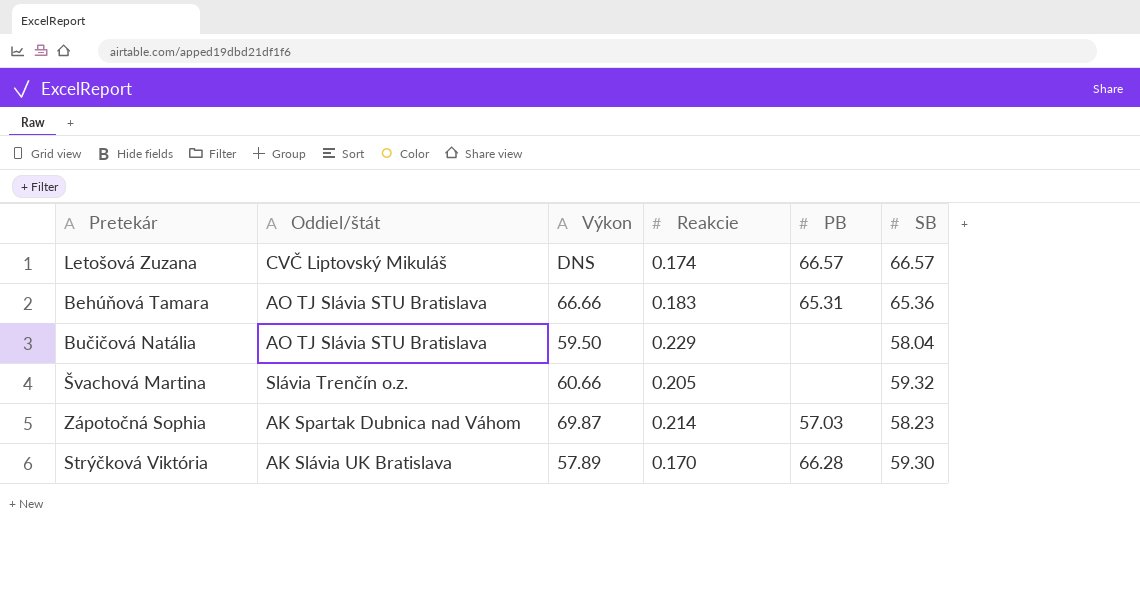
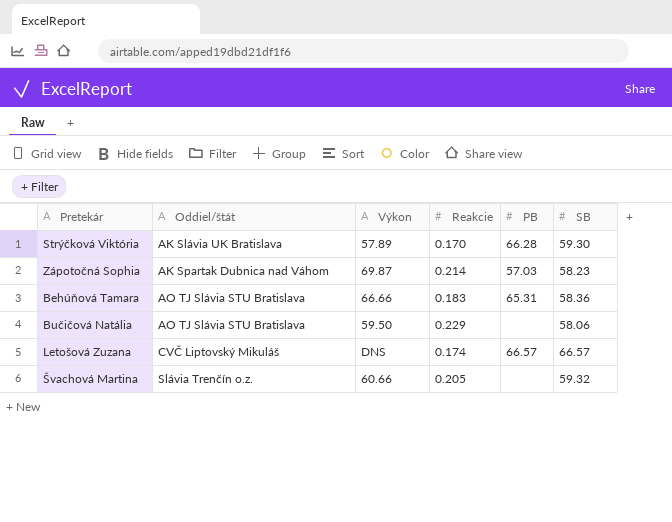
row order: none -> Oddiel/štát ascending
Behúňová Tamara | SB: 65.36 -> 58.36
Bučičová Natália | SB: 58.04 -> 58.06

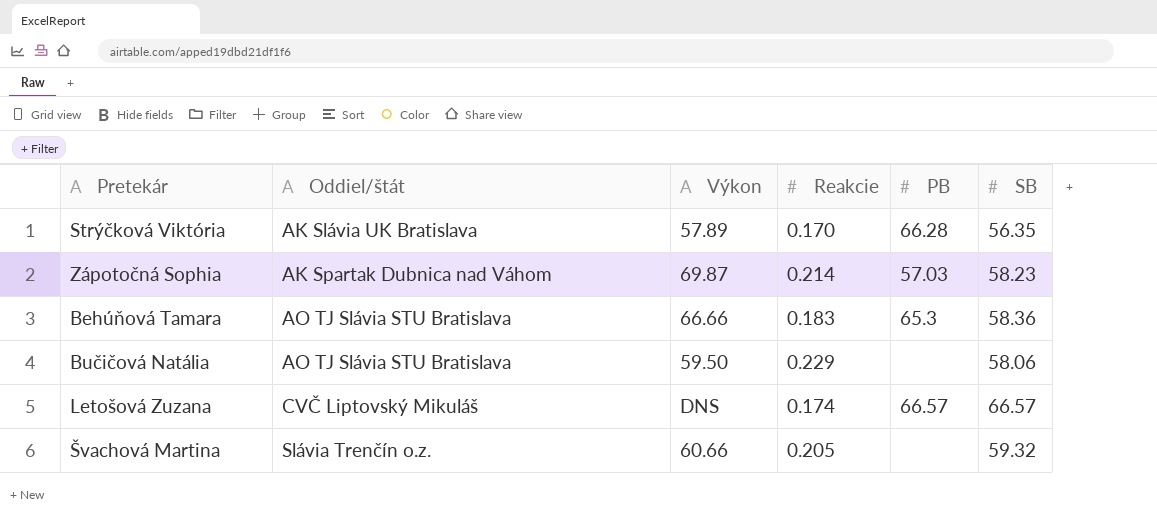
Strýčková Viktória | SB: 59.30 -> 56.35
Behúňová Tamara | PB: 65.31 -> 65.3

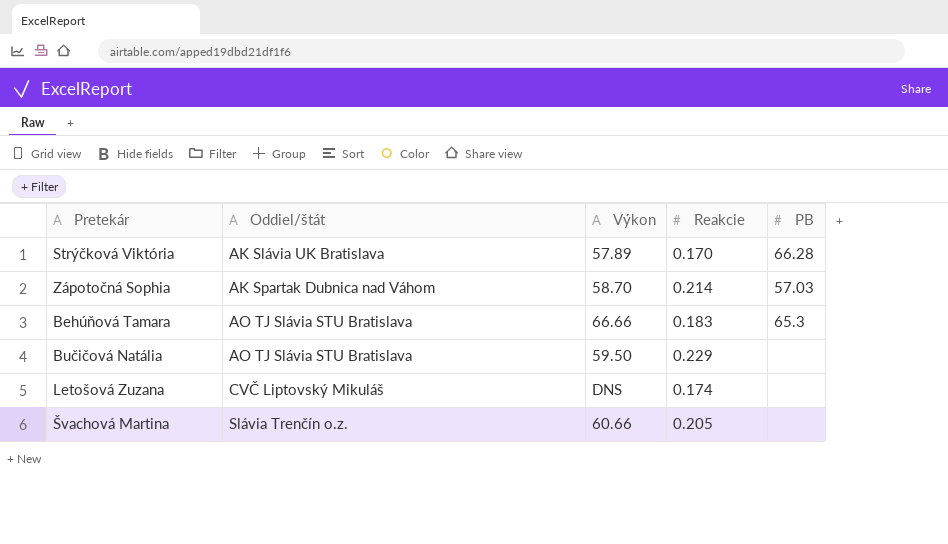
column SB | position: 6 -> none
Zápotočná Sophia | Výkon: 69.87 -> 58.70
Letošová Zuzana | PB: 66.57 -> none

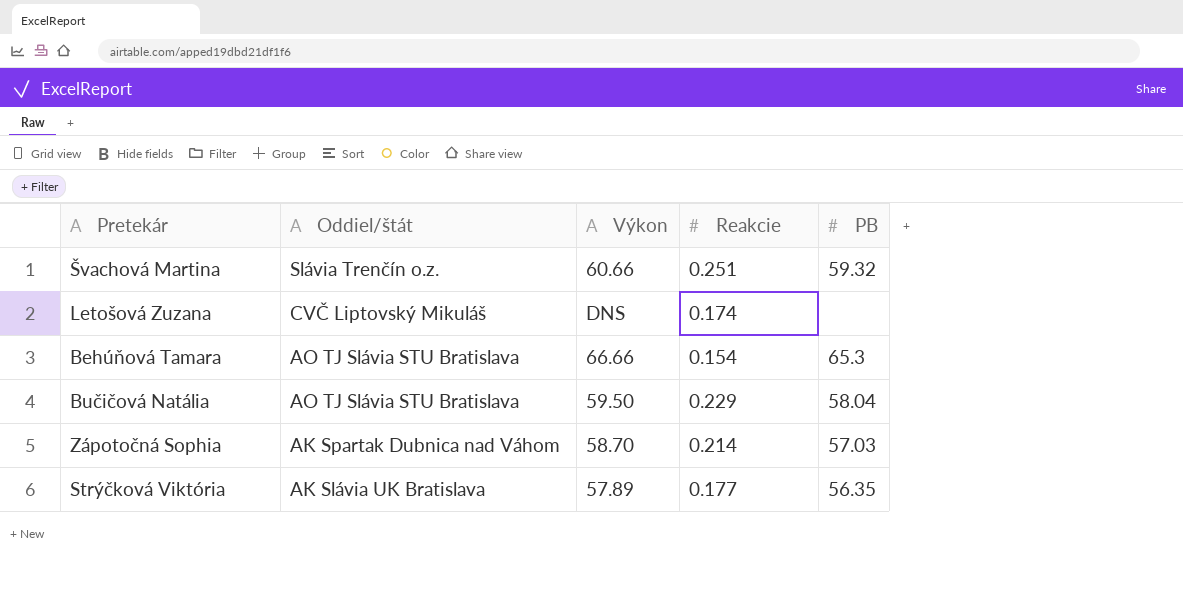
row order: Oddiel/štát ascending -> Oddiel/štát descending
Švachová Martina | Reakcie: 0.205 -> 0.251
Švachová Martina | PB: none -> 59.32
Behúňová Tamara | Reakcie: 0.183 -> 0.154
Bučičová Natália | PB: none -> 58.04
Strýčková Viktória | Reakcie: 0.170 -> 0.177
Strýčková Viktória | PB: 66.28 -> 56.35

